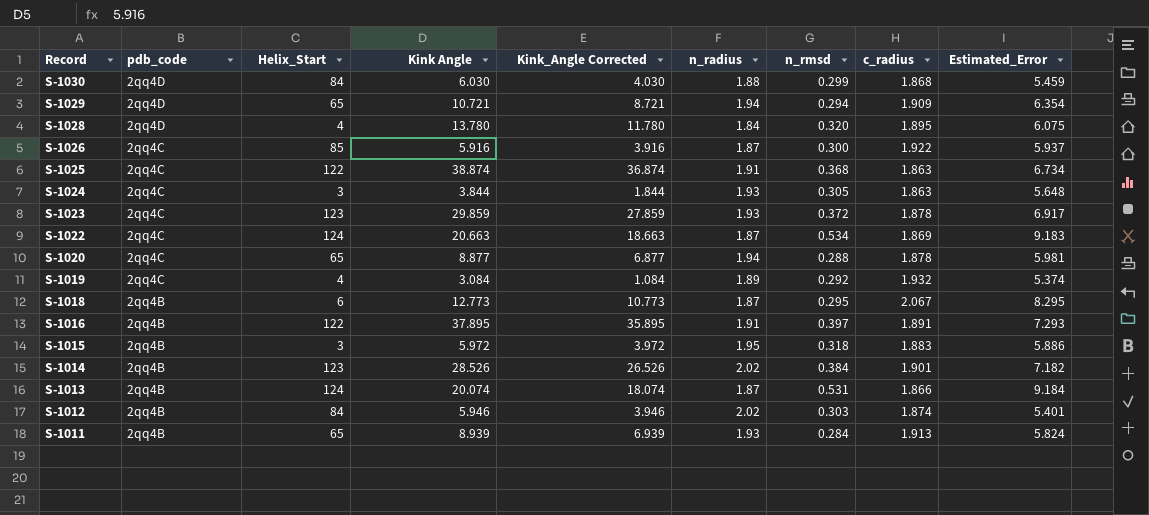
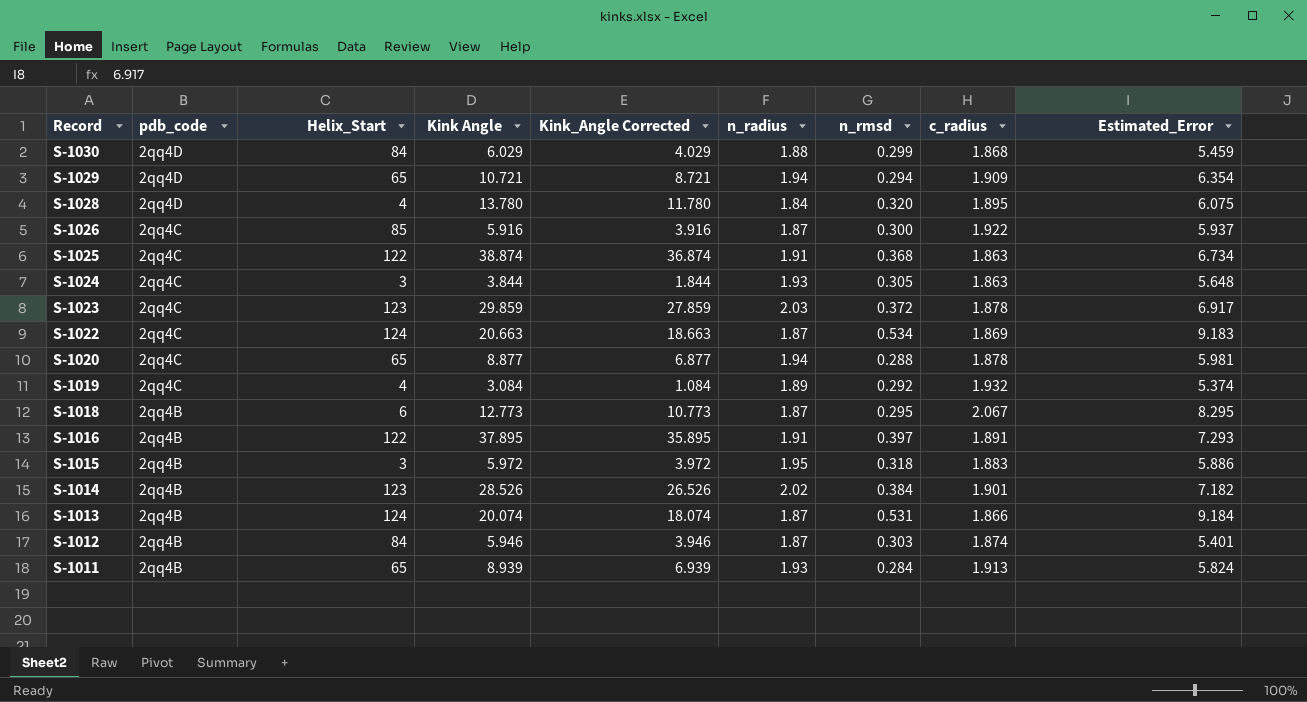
S-1030 | Kink Angle: 6.030 -> 6.029
S-1030 | Kink_Angle Corrected: 4.030 -> 4.029
S-1023 | n_radius: 1.93 -> 2.03
S-1012 | n_radius: 2.02 -> 1.87

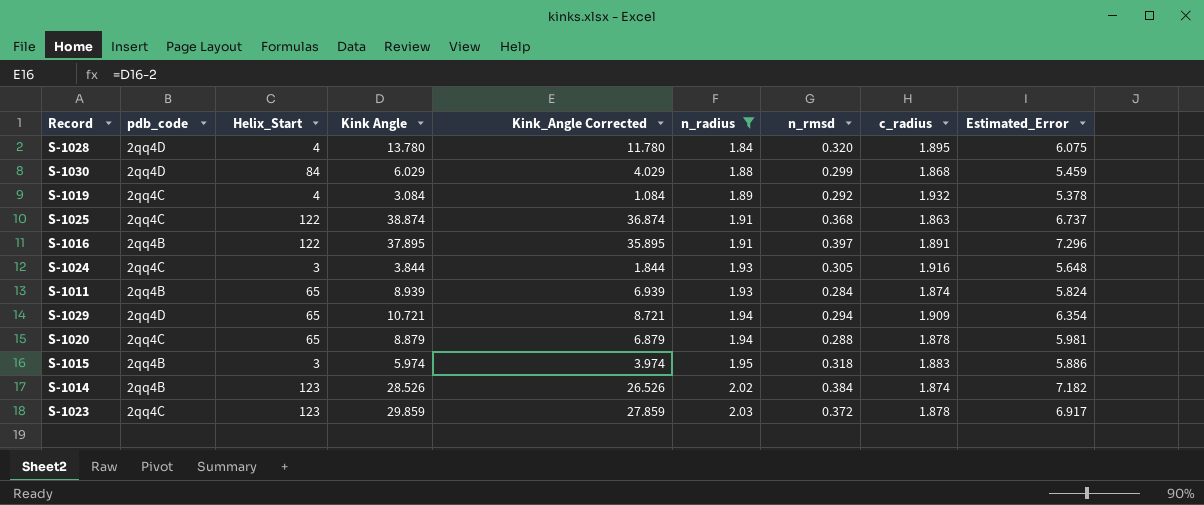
filter: none -> n_radius != 1.87
row order: Record descending -> n_radius ascending
S-1019 | Estimated_Error: 5.374 -> 5.378
S-1025 | Estimated_Error: 6.734 -> 6.737
S-1016 | Estimated_Error: 7.293 -> 7.296
S-1024 | c_radius: 1.863 -> 1.916
S-1011 | c_radius: 1.913 -> 1.874
S-1020 | Kink Angle: 8.877 -> 8.879
S-1020 | Kink_Angle Corrected: 6.877 -> 6.879
S-1015 | Kink Angle: 5.972 -> 5.974
S-1015 | Kink_Angle Corrected: 3.972 -> 3.974
S-1014 | c_radius: 1.901 -> 1.874

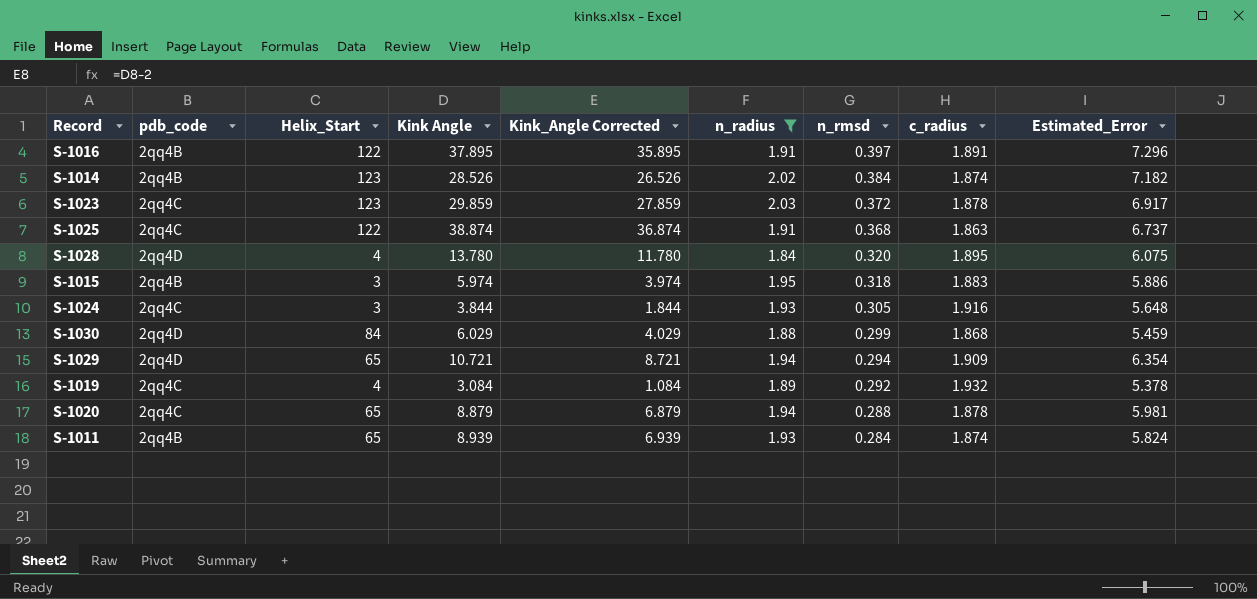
row order: n_radius ascending -> n_rmsd descending

